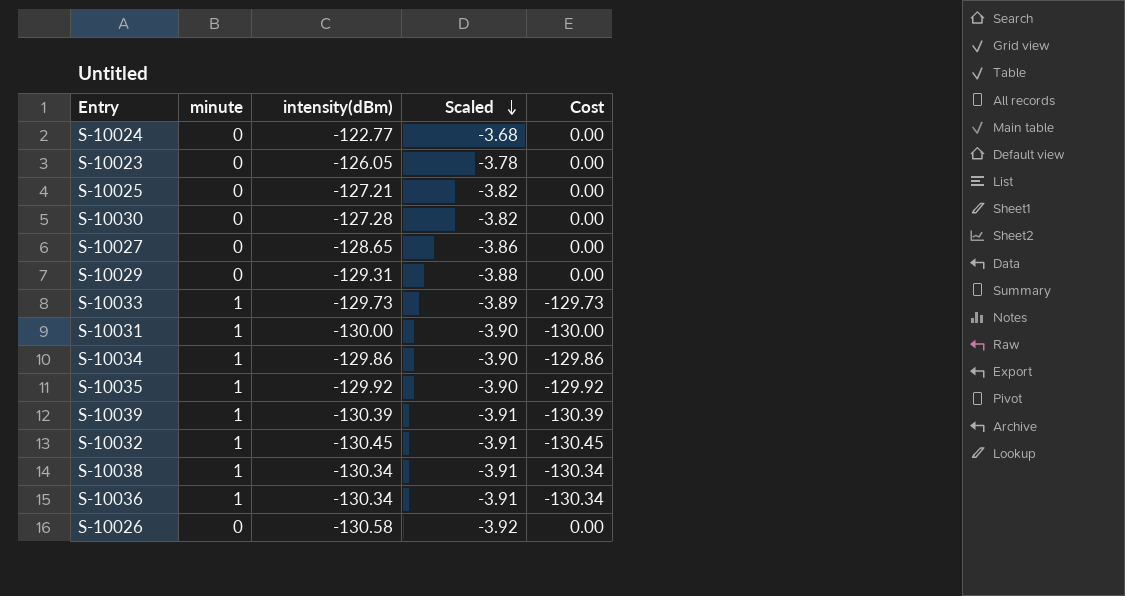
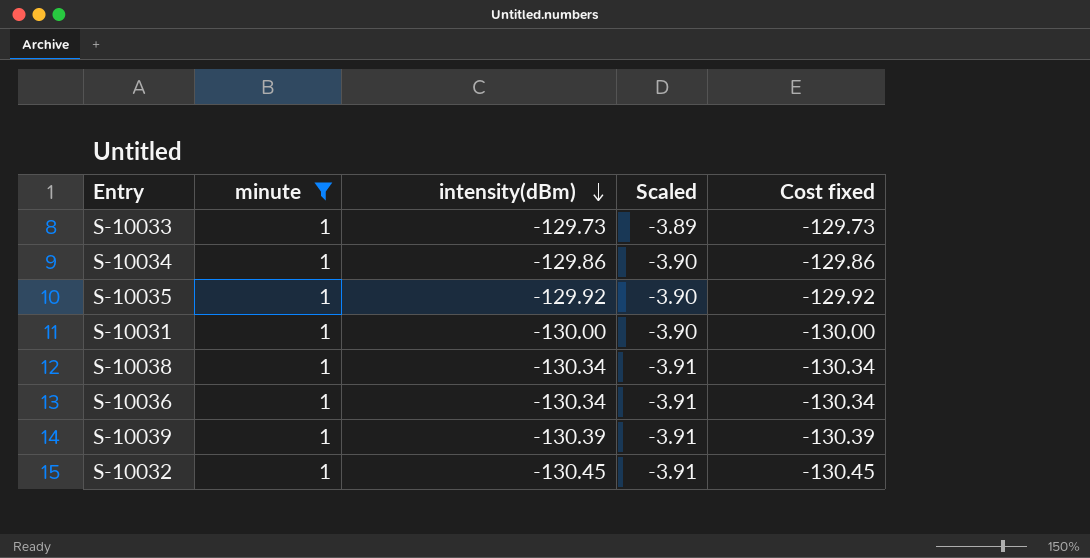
filter: none -> minute = 1
row order: Scaled descending -> intensity(dBm) descending
column name: Cost -> Cost fixed

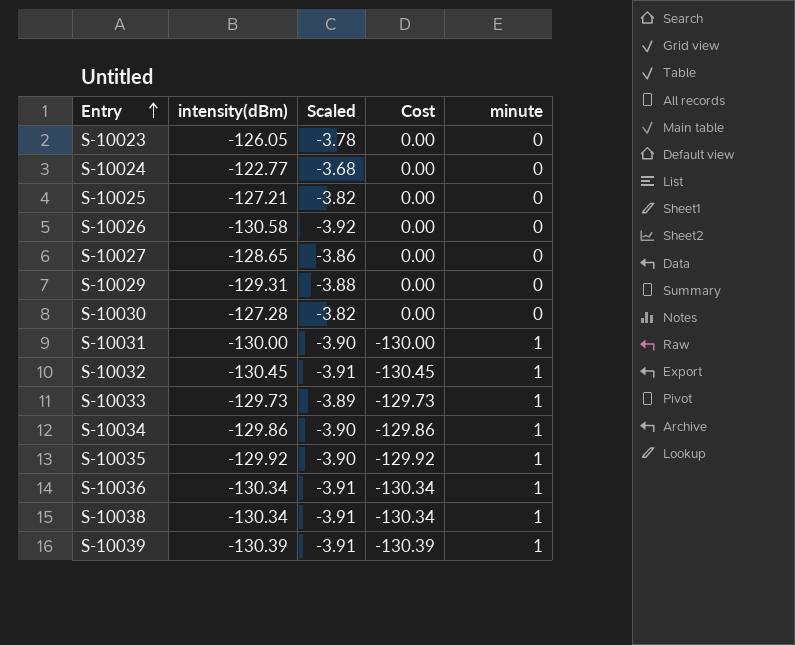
filter: minute = 1 -> none
row order: intensity(dBm) descending -> Entry ascending
column name: Cost fixed -> Cost
column minute | position: 2 -> 5

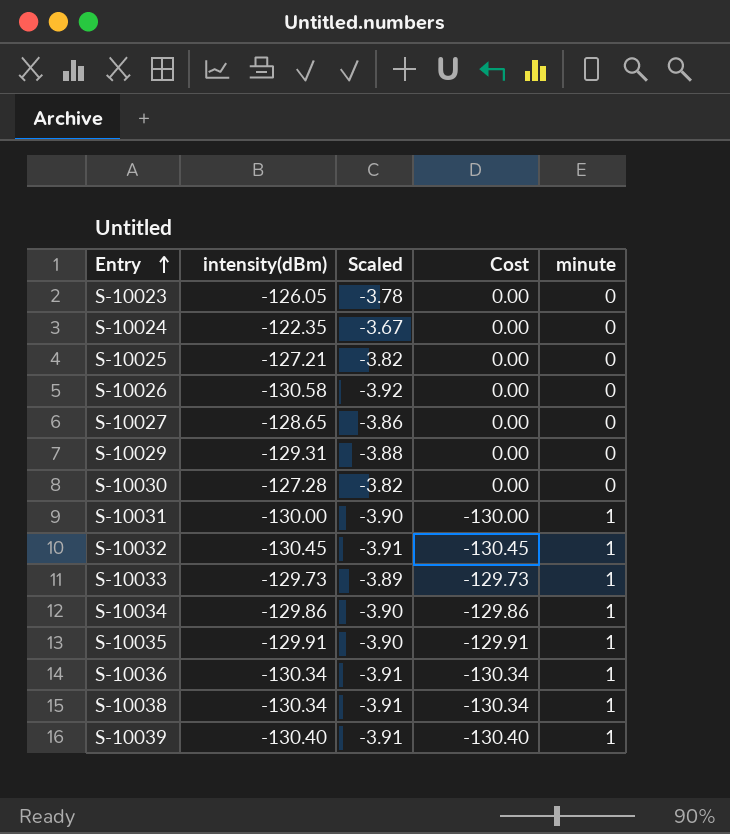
S-10024 | intensity(dBm): -122.77 -> -122.35
S-10024 | Scaled: -3.68 -> -3.67
S-10035 | intensity(dBm): -129.92 -> -129.91
S-10035 | Cost: -129.92 -> -129.91
S-10039 | intensity(dBm): -130.39 -> -130.40
S-10039 | Cost: -130.39 -> -130.40

